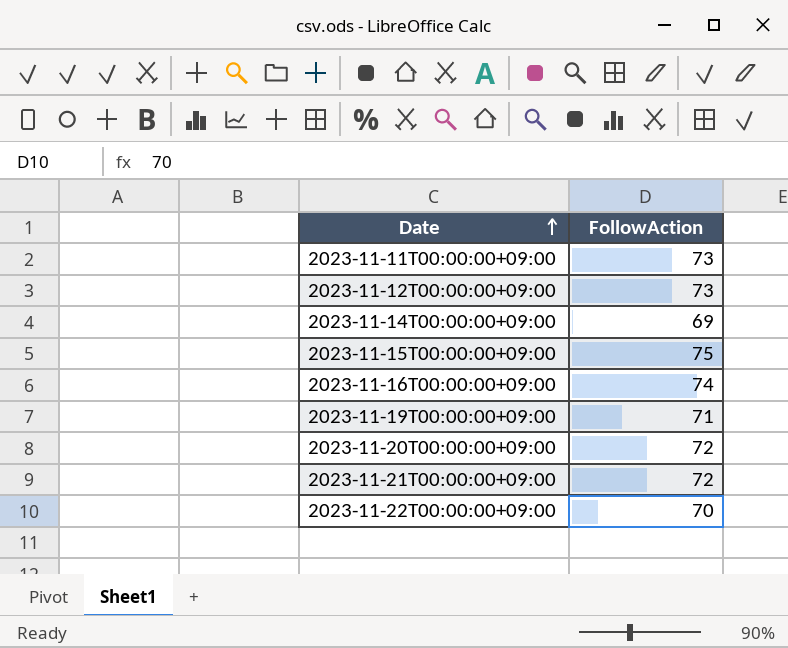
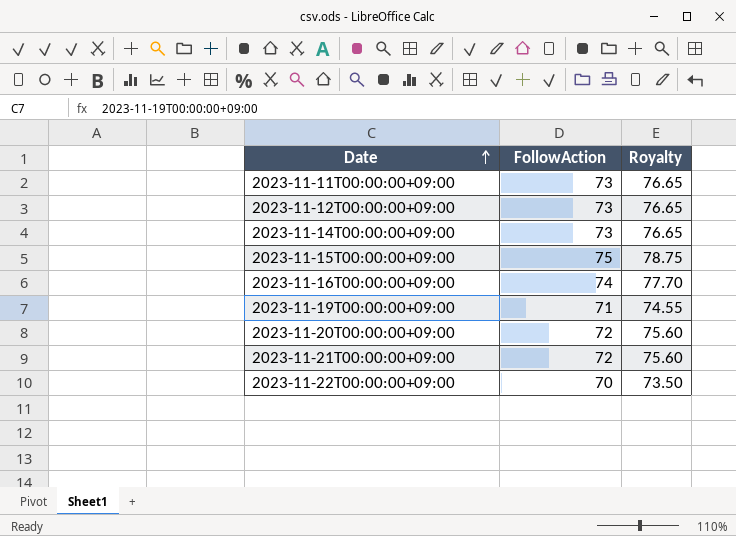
column Royalty | formula: none -> [FollowAction] * 1.05
2023-11-14T00:00:00+09:00 | FollowAction: 69 -> 73

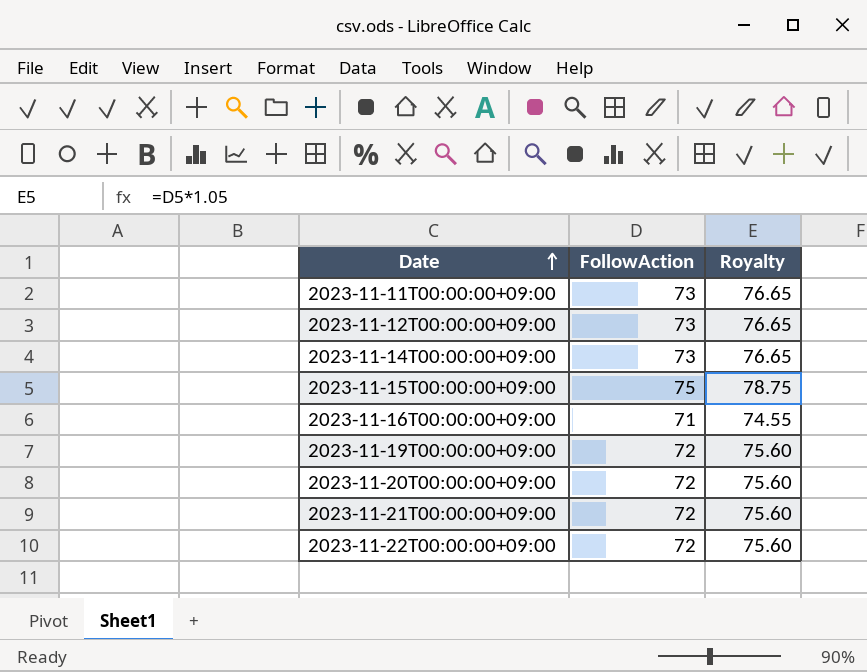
2023-11-16T00:00:00+09:00 | FollowAction: 74 -> 71
2023-11-16T00:00:00+09:00 | Royalty: 77.70 -> 74.55
2023-11-19T00:00:00+09:00 | FollowAction: 71 -> 72
2023-11-19T00:00:00+09:00 | Royalty: 74.55 -> 75.60
2023-11-22T00:00:00+09:00 | FollowAction: 70 -> 72
2023-11-22T00:00:00+09:00 | Royalty: 73.50 -> 75.60

